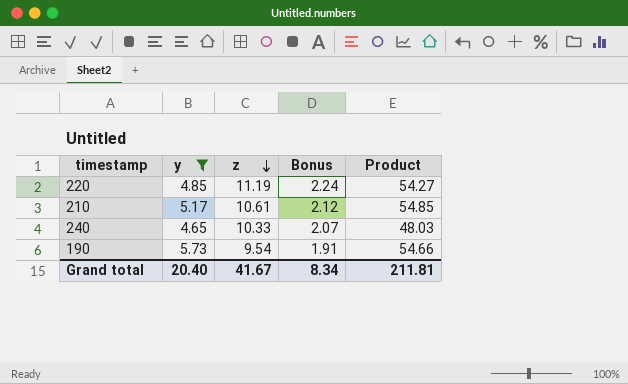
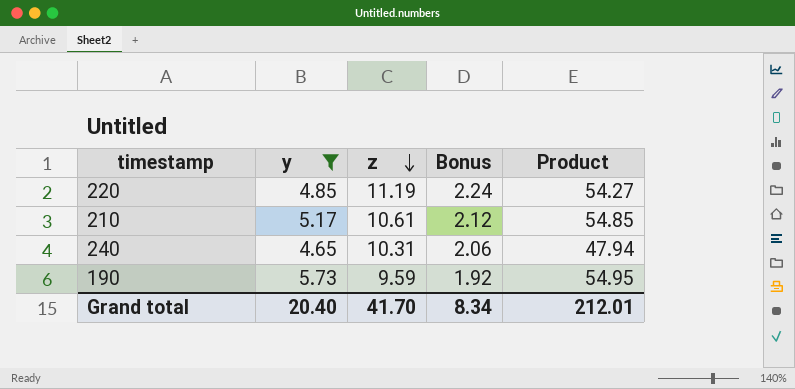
240 | z: 10.33 -> 10.31
240 | Bonus: 2.07 -> 2.06
240 | Product: 48.03 -> 47.94
190 | z: 9.54 -> 9.59
190 | Bonus: 1.91 -> 1.92
190 | Product: 54.66 -> 54.95
Grand total | z: 41.67 -> 41.70
Grand total | Product: 211.81 -> 212.01

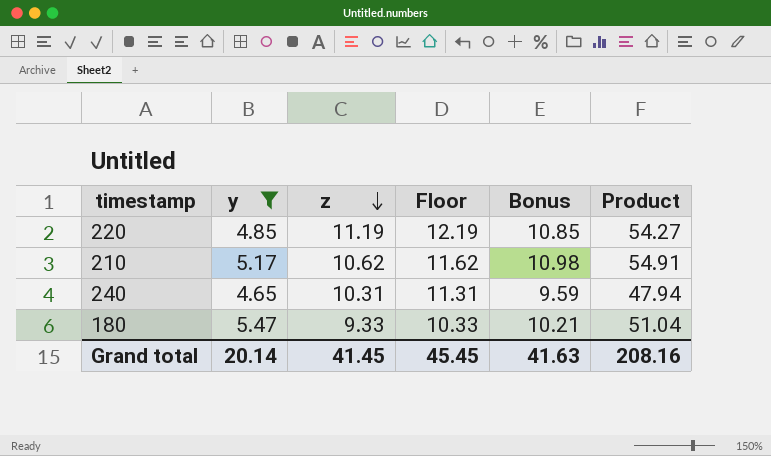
column Floor | formula: none -> [z] + 1
column Bonus | formula: [z] * 0.2 -> [Product] * 0.2
row 190: 5.73 | 9.59 | 1.92 | 54.95 -> none
210 | z: 10.61 -> 10.62
210 | Product: 54.85 -> 54.91
row 180: none -> 5.47 | 9.33 | 10.33 | 10.21 | 51.04
Grand total | y: 20.40 -> 20.14
Grand total | z: 41.70 -> 41.45
Grand total | Bonus: 8.34 -> 41.63
Grand total | Product: 212.01 -> 208.16

